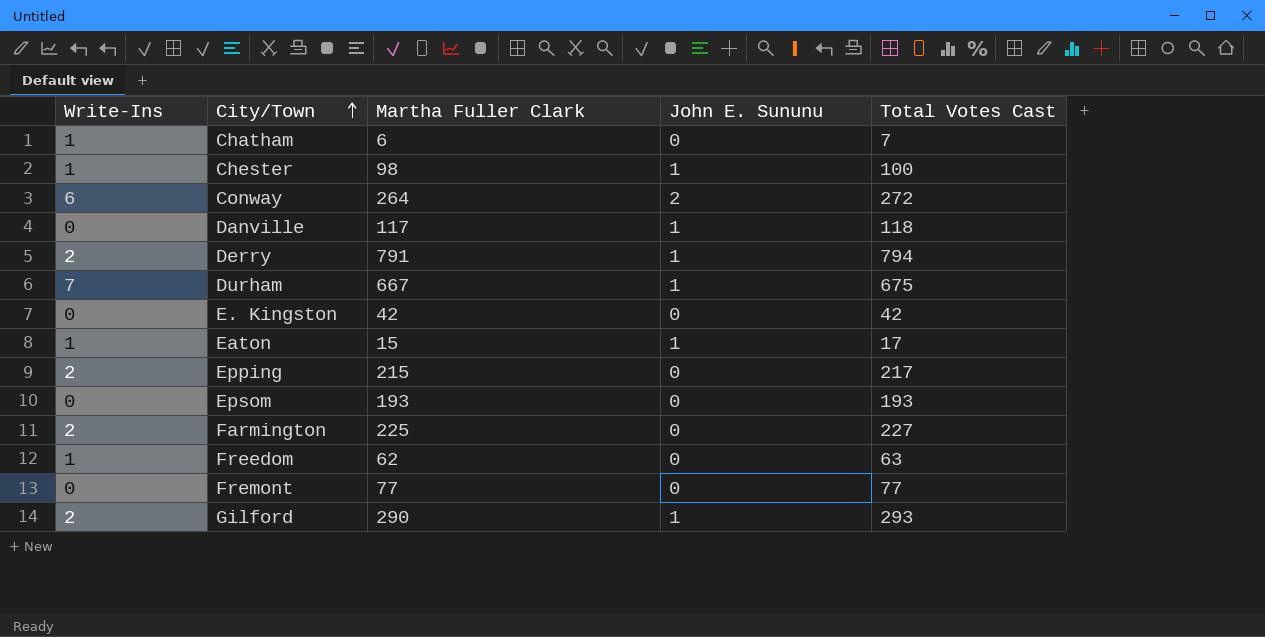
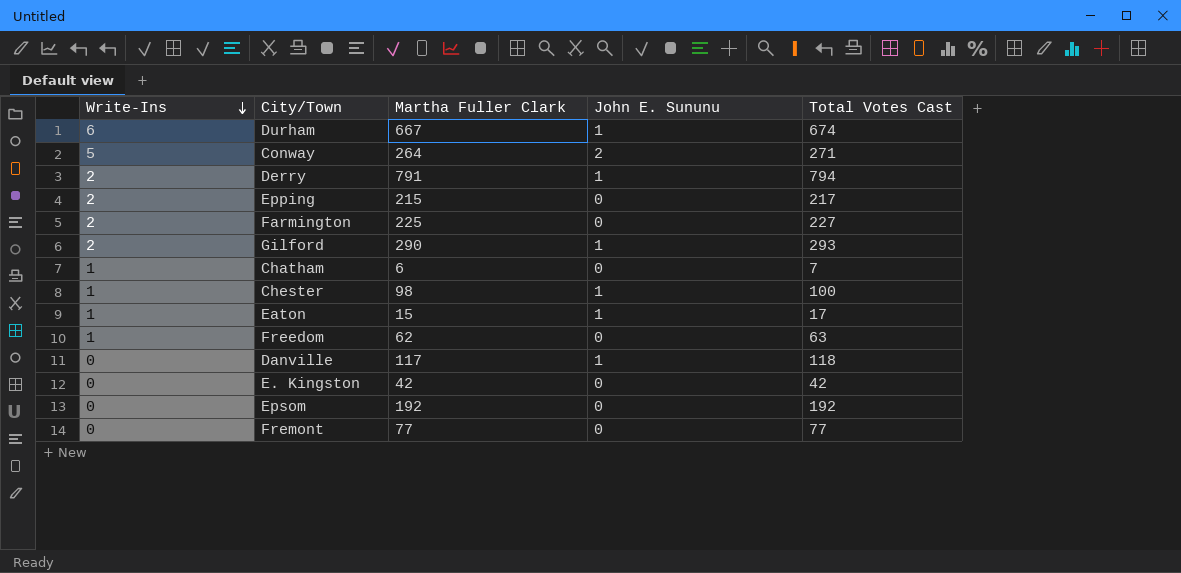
row order: City/Town ascending -> Write-Ins descending
Durham | Write-Ins: 7 -> 6
Durham | Total Votes Cast: 675 -> 674
Conway | Write-Ins: 6 -> 5
Conway | Total Votes Cast: 272 -> 271
Epsom | Martha Fuller Clark: 193 -> 192
Epsom | Total Votes Cast: 193 -> 192

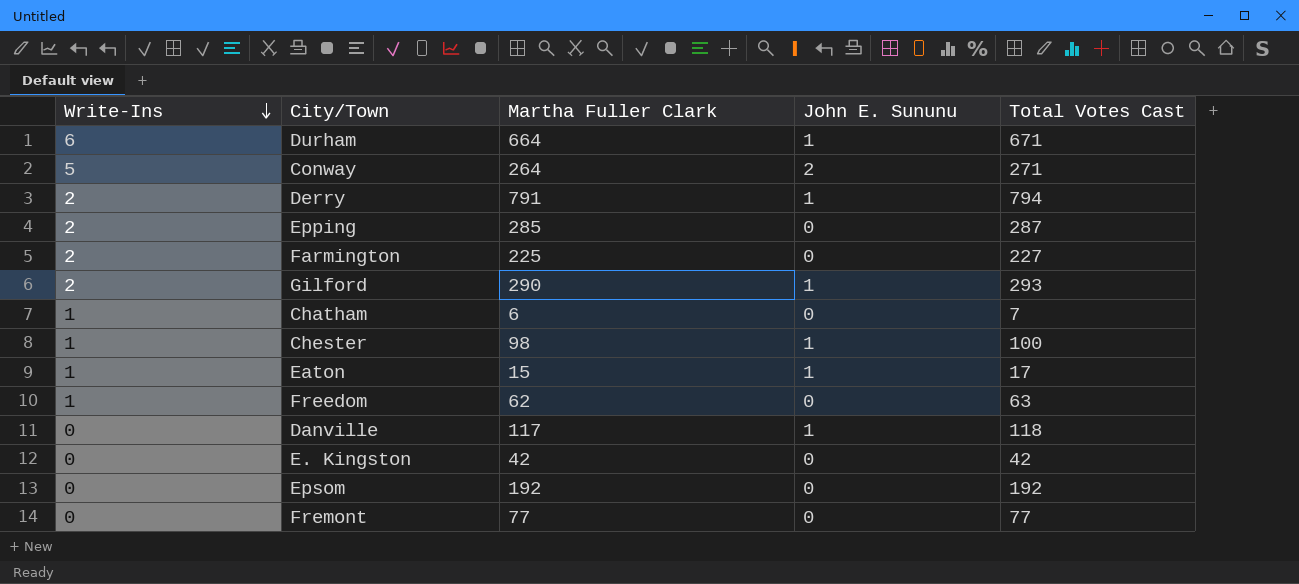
Durham | Martha Fuller Clark: 667 -> 664
Durham | Total Votes Cast: 674 -> 671
Epping | Martha Fuller Clark: 215 -> 285
Epping | Total Votes Cast: 217 -> 287

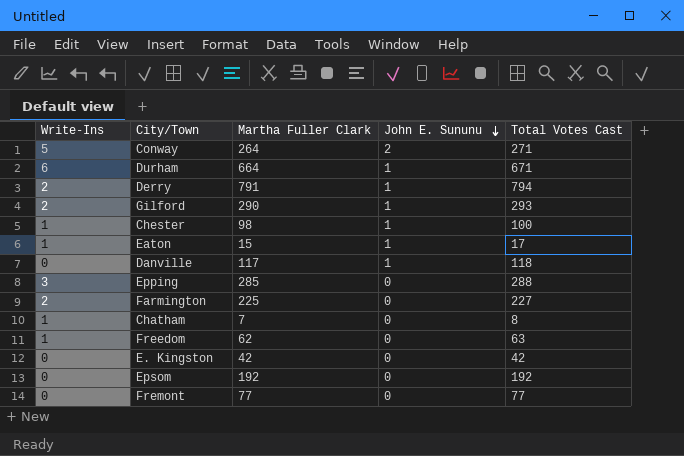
row order: Write-Ins descending -> John E. Sununu descending
Epping | Write-Ins: 2 -> 3
Epping | Total Votes Cast: 287 -> 288
Chatham | Martha Fuller Clark: 6 -> 7
Chatham | Total Votes Cast: 7 -> 8

